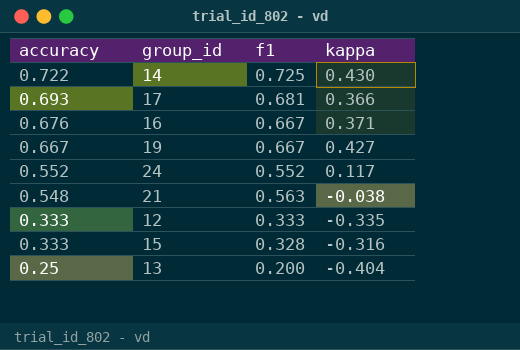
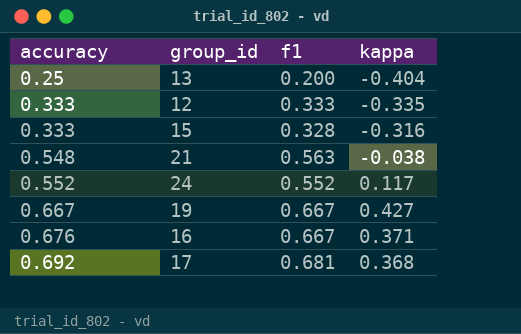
row order: accuracy descending -> accuracy ascending
row 14: 0.722 | 0.725 | 0.430 -> none
17 | accuracy: 0.693 -> 0.692
17 | kappa: 0.366 -> 0.368

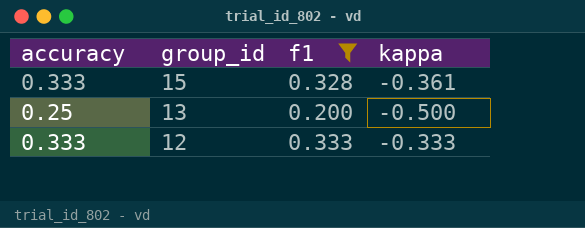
filter: none -> f1 <= 0.333
row order: accuracy ascending -> group_id descending
15 | kappa: -0.316 -> -0.361
13 | kappa: -0.404 -> -0.500
12 | kappa: -0.335 -> -0.333

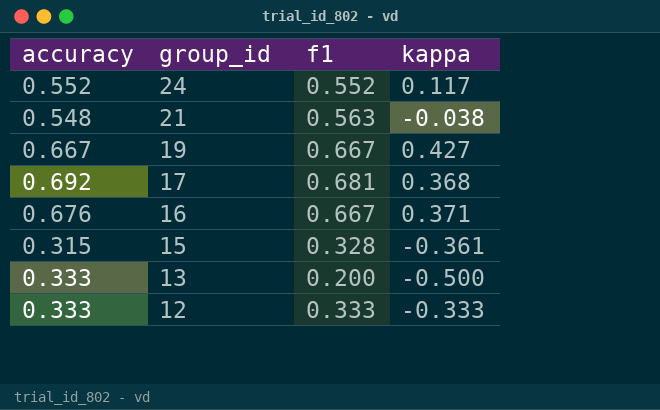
filter: f1 <= 0.333 -> none
15 | accuracy: 0.333 -> 0.315
13 | accuracy: 0.25 -> 0.333

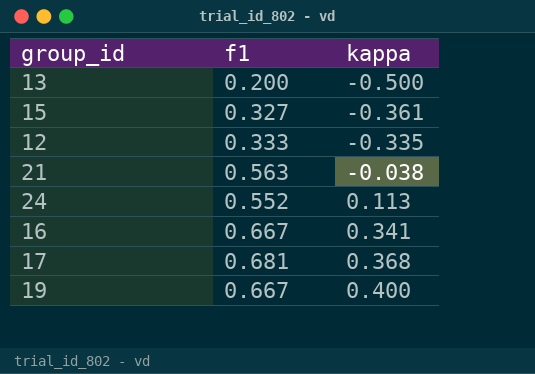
row order: group_id descending -> kappa ascending
column accuracy | position: 1 -> none
15 | f1: 0.328 -> 0.327
12 | kappa: -0.333 -> -0.335
24 | kappa: 0.117 -> 0.113
16 | kappa: 0.371 -> 0.341
19 | kappa: 0.427 -> 0.400

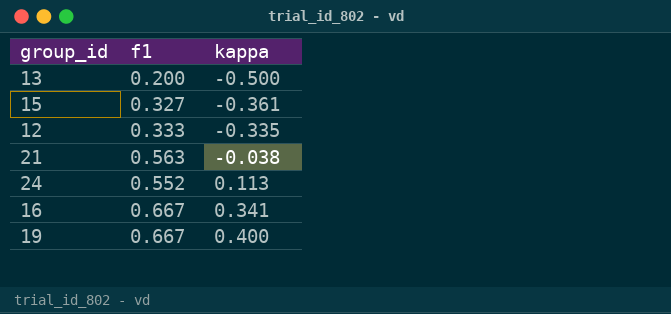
row 17: 0.681 | 0.368 -> none

